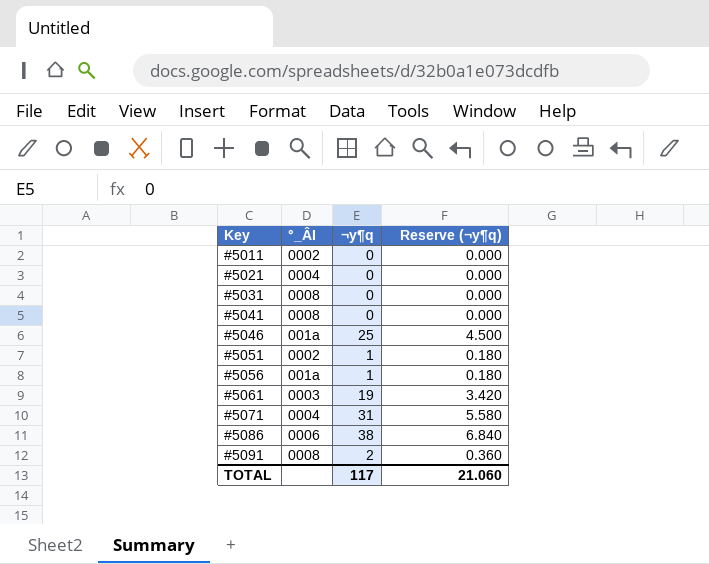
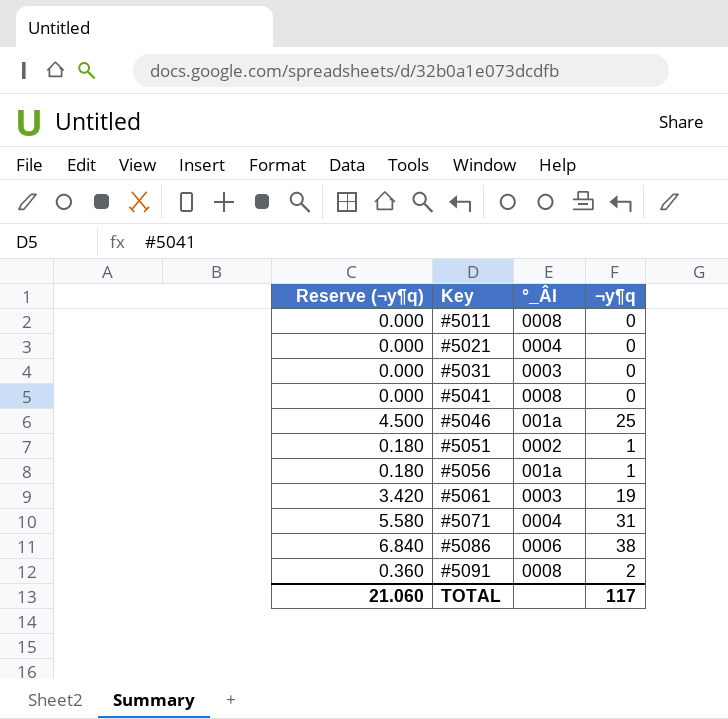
column Reserve (¬y¶q) | position: 4 -> 1
#5011 | °_ÂI: 0002 -> 0008
#5031 | °_ÂI: 0008 -> 0003

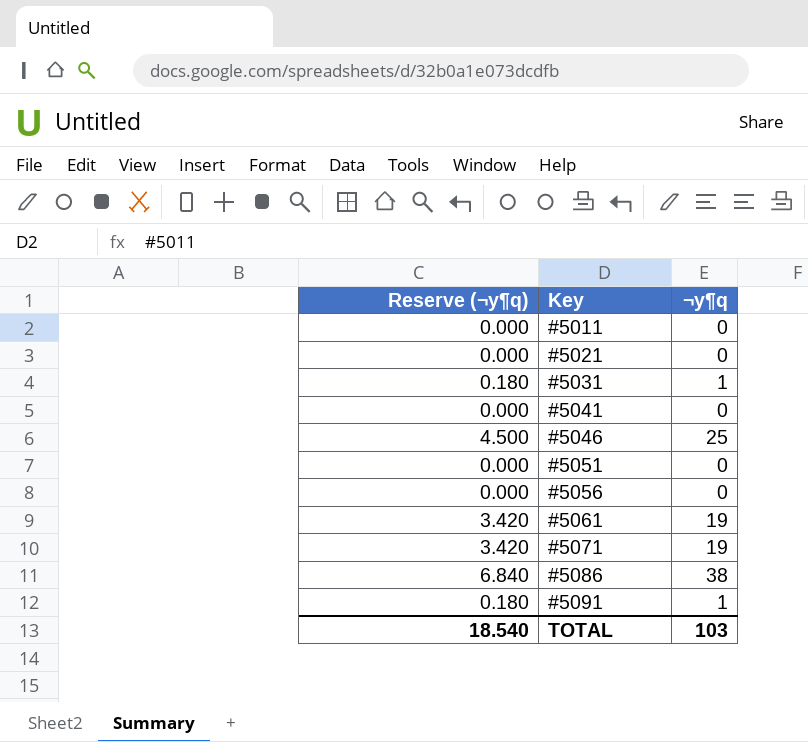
column °_ÂI | position: 3 -> none
#5031 | Reserve (¬y¶q): 0.000 -> 0.180
#5031 | ¬y¶q: 0 -> 1
#5051 | Reserve (¬y¶q): 0.180 -> 0.000
#5051 | ¬y¶q: 1 -> 0
#5056 | Reserve (¬y¶q): 0.180 -> 0.000
#5056 | ¬y¶q: 1 -> 0
#5071 | Reserve (¬y¶q): 5.580 -> 3.420
#5071 | ¬y¶q: 31 -> 19
#5091 | Reserve (¬y¶q): 0.360 -> 0.180
#5091 | ¬y¶q: 2 -> 1
TOTAL | Reserve (¬y¶q): 21.060 -> 18.540
TOTAL | ¬y¶q: 117 -> 103

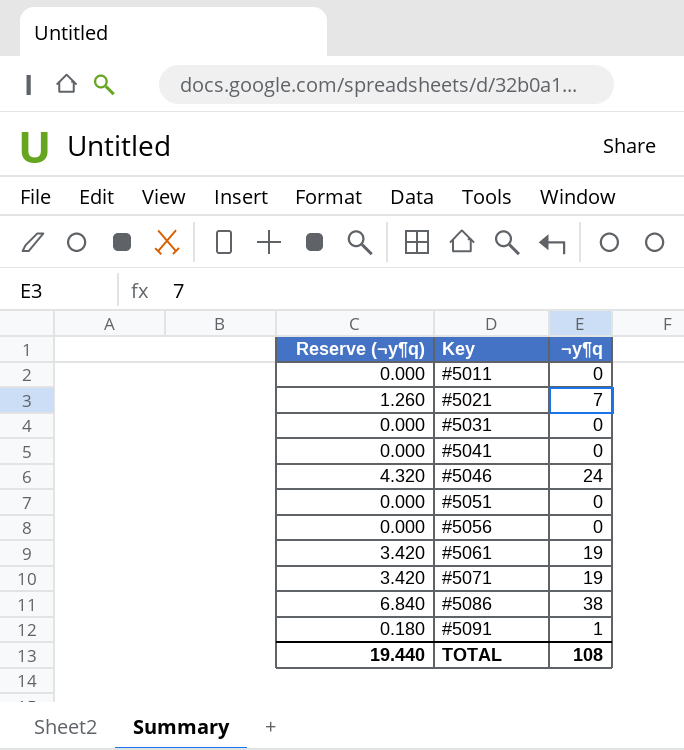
#5021 | Reserve (¬y¶q): 0.000 -> 1.260
#5021 | ¬y¶q: 0 -> 7
#5031 | Reserve (¬y¶q): 0.180 -> 0.000
#5031 | ¬y¶q: 1 -> 0
#5046 | Reserve (¬y¶q): 4.500 -> 4.320
#5046 | ¬y¶q: 25 -> 24
TOTAL | Reserve (¬y¶q): 18.540 -> 19.440
TOTAL | ¬y¶q: 103 -> 108

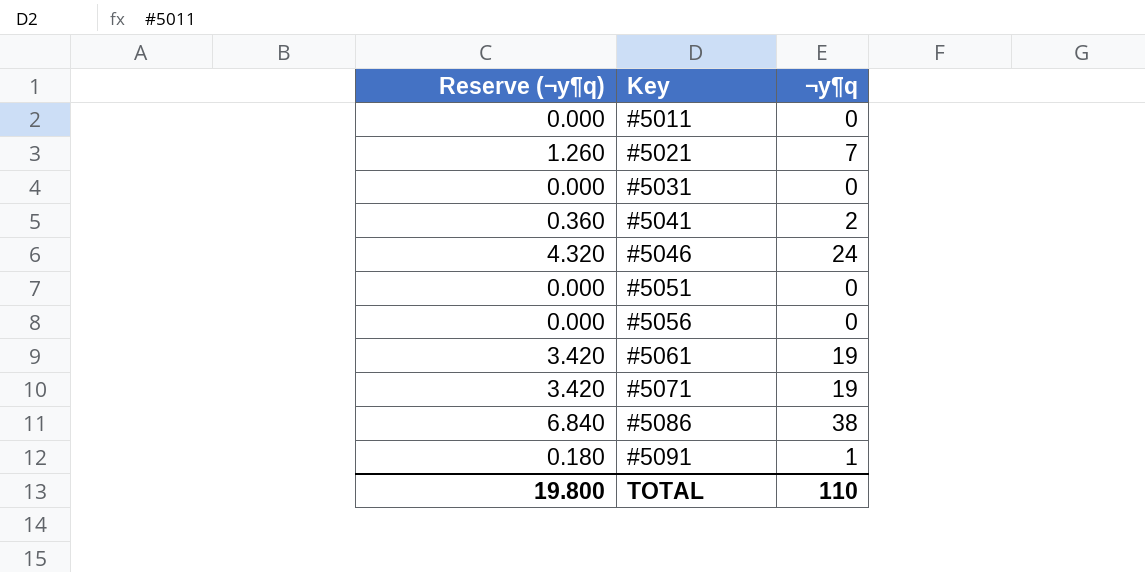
#5041 | Reserve (¬y¶q): 0.000 -> 0.360
#5041 | ¬y¶q: 0 -> 2
TOTAL | Reserve (¬y¶q): 19.440 -> 19.800
TOTAL | ¬y¶q: 108 -> 110

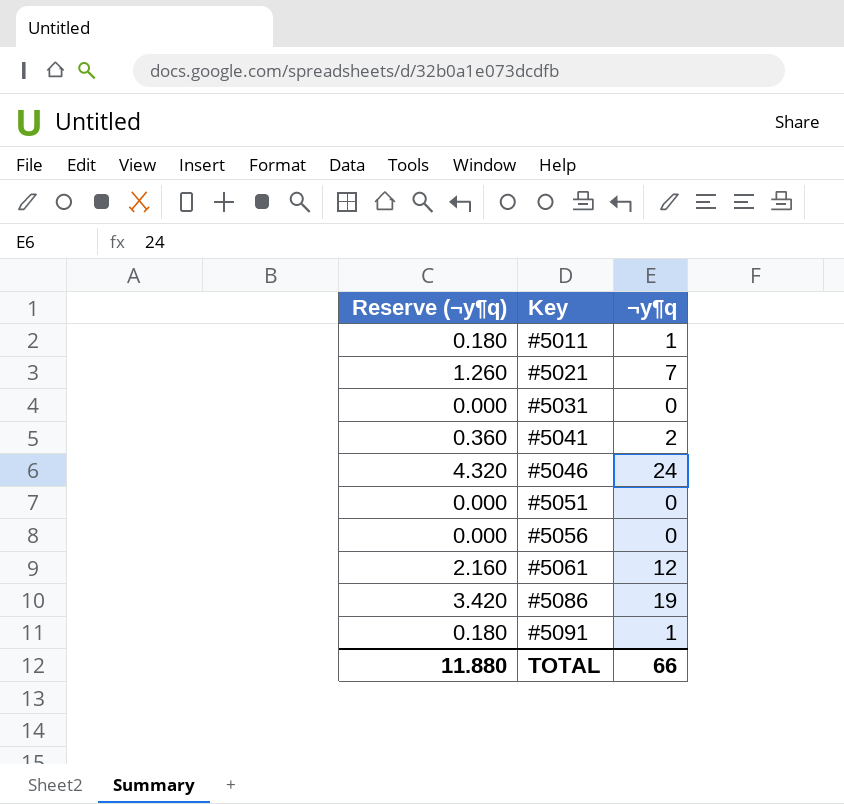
row #5071: 3.420 | 19 -> none
#5011 | Reserve (¬y¶q): 0.000 -> 0.180
#5011 | ¬y¶q: 0 -> 1
#5061 | Reserve (¬y¶q): 3.420 -> 2.160
#5061 | ¬y¶q: 19 -> 12
#5086 | Reserve (¬y¶q): 6.840 -> 3.420
#5086 | ¬y¶q: 38 -> 19
TOTAL | Reserve (¬y¶q): 19.800 -> 11.880
TOTAL | ¬y¶q: 110 -> 66

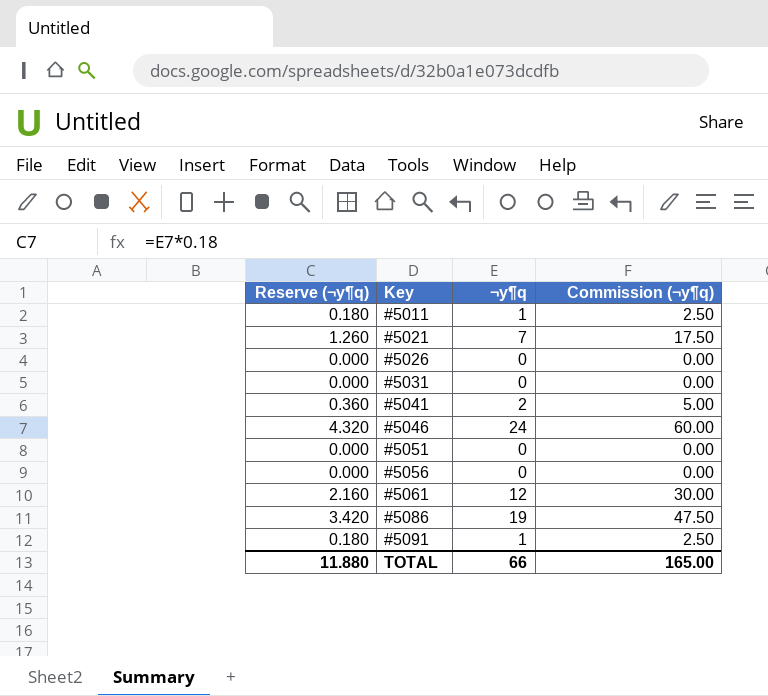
column Commission (¬y¶q) | formula: none -> [¬y¶q] * 2.5
row #5026: none -> 0.000 | 0 | 0.00

